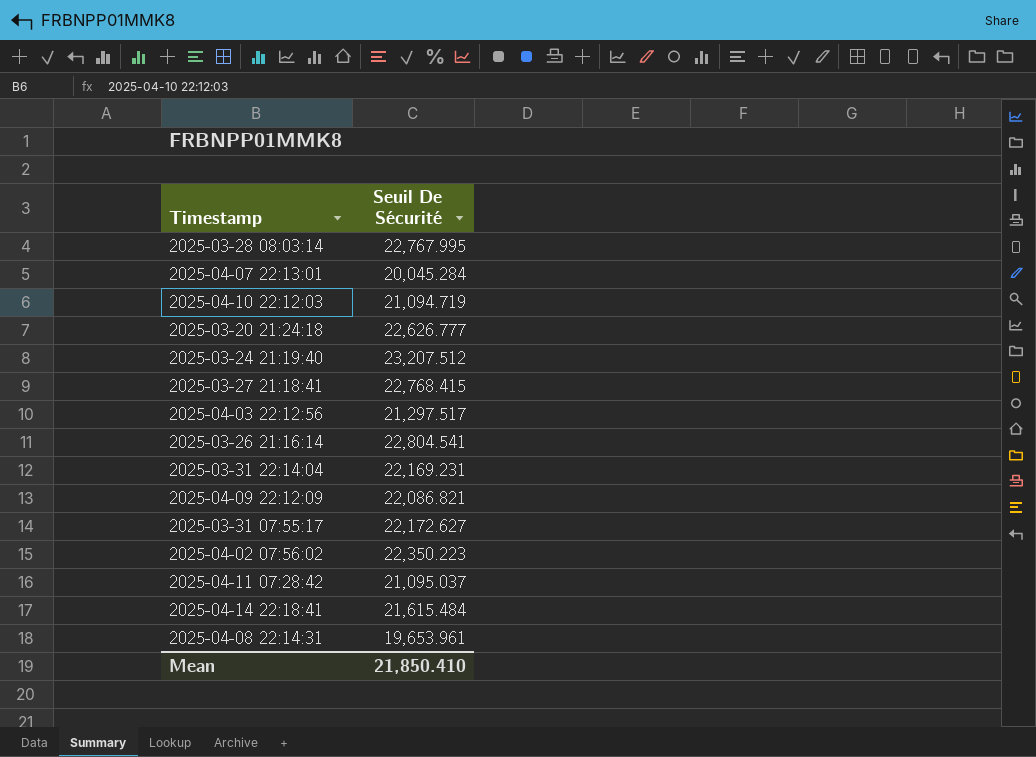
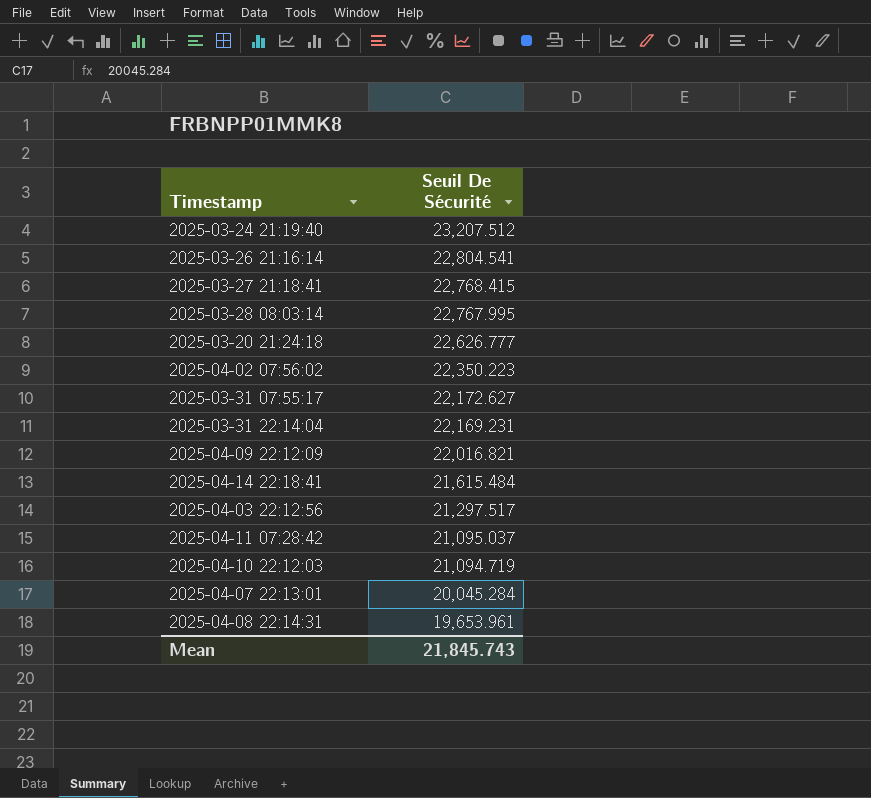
row order: none -> Seuil De Sécurité descending
2025-04-09 22:12:09 | Seuil De Sécurité: 22,086.821 -> 22,016.821
Mean | Seuil De Sécurité: 21,850.410 -> 21,845.743

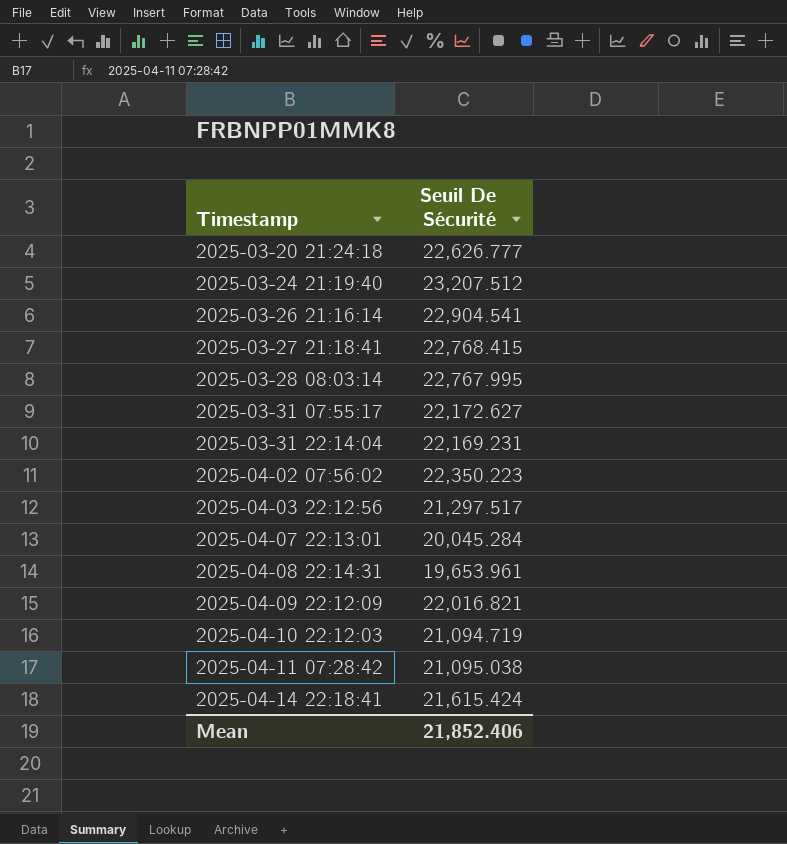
row order: Seuil De Sécurité descending -> Timestamp ascending
2025-03-26 21:16:14 | Seuil De Sécurité: 22,804.541 -> 22,904.541
2025-04-11 07:28:42 | Seuil De Sécurité: 21,095.037 -> 21,095.038
2025-04-14 22:18:41 | Seuil De Sécurité: 21,615.484 -> 21,615.424
Mean | Seuil De Sécurité: 21,845.743 -> 21,852.406

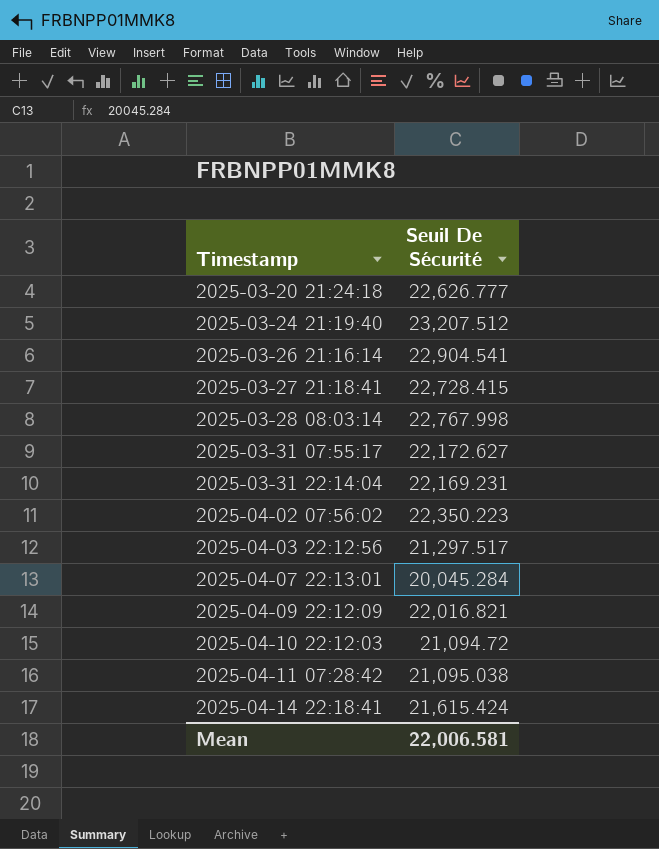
row 2025-04-08 22:14:31: 19,653.961 -> none
2025-03-27 21:18:41 | Seuil De Sécurité: 22,768.415 -> 22,728.415
2025-03-28 08:03:14 | Seuil De Sécurité: 22,767.995 -> 22,767.998
2025-04-10 22:12:03 | Seuil De Sécurité: 21,094.719 -> 21,094.72
Mean | Seuil De Sécurité: 21,852.406 -> 22,006.581

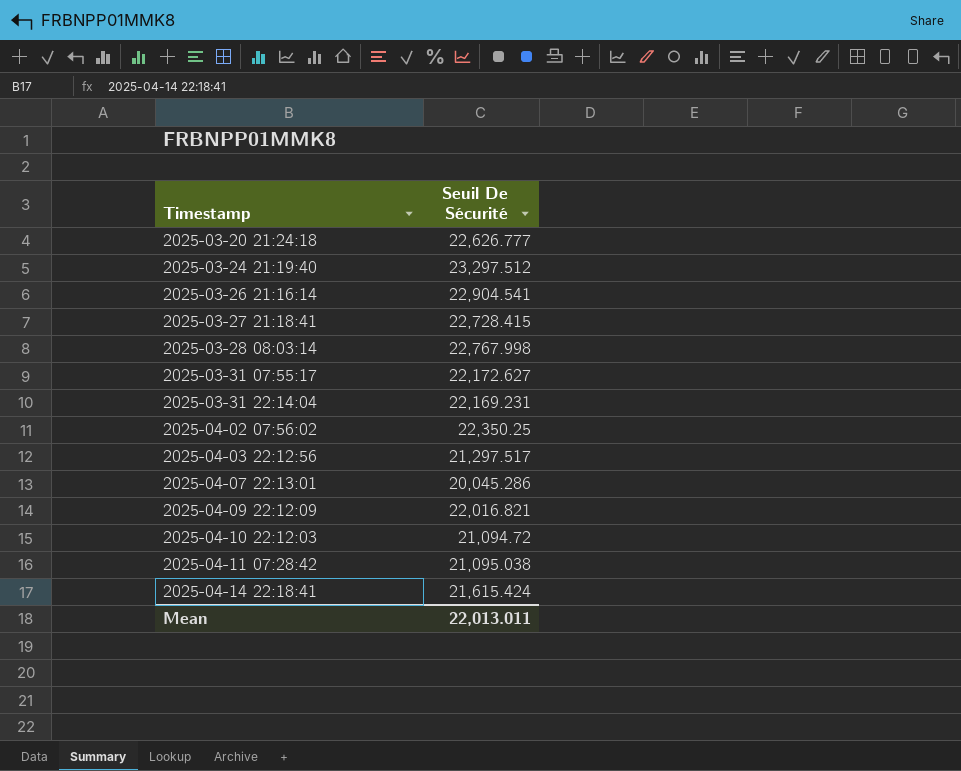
2025-03-24 21:19:40 | Seuil De Sécurité: 23,207.512 -> 23,297.512
2025-04-02 07:56:02 | Seuil De Sécurité: 22,350.223 -> 22,350.25
2025-04-07 22:13:01 | Seuil De Sécurité: 20,045.284 -> 20,045.286
Mean | Seuil De Sécurité: 22,006.581 -> 22,013.011

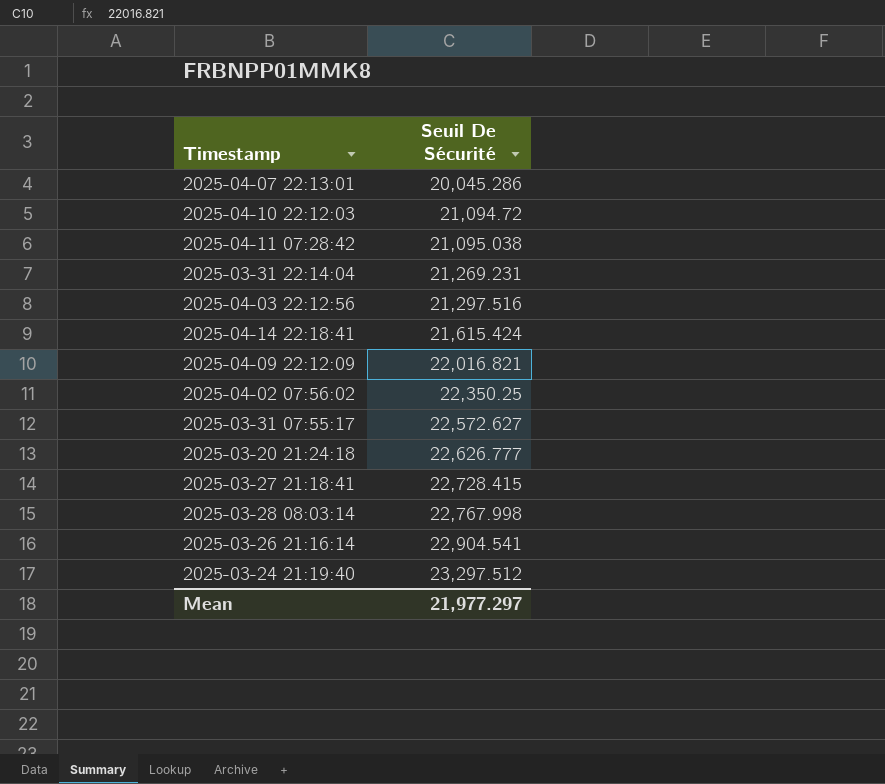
row order: Timestamp ascending -> Seuil De Sécurité ascending
2025-03-31 22:14:04 | Seuil De Sécurité: 22,169.231 -> 21,269.231
2025-04-03 22:12:56 | Seuil De Sécurité: 21,297.517 -> 21,297.516
2025-03-31 07:55:17 | Seuil De Sécurité: 22,172.627 -> 22,572.627
Mean | Seuil De Sécurité: 22,013.011 -> 21,977.297

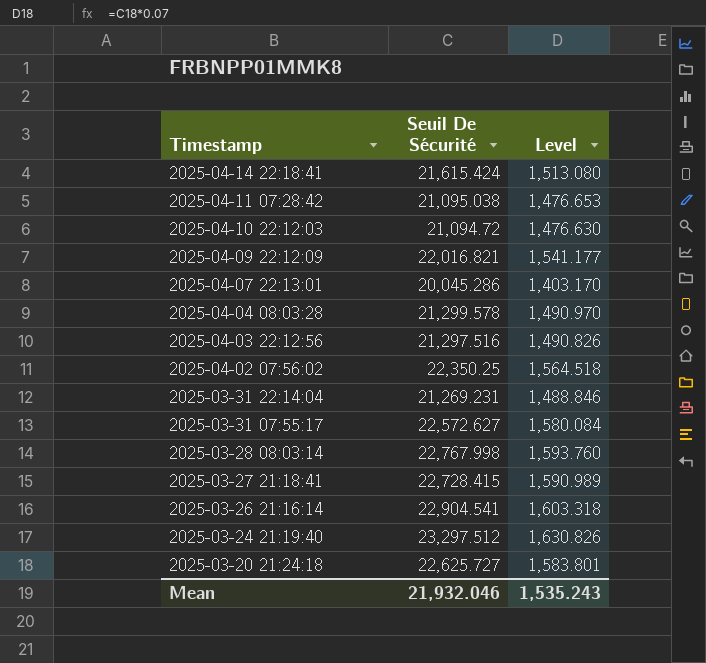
row order: Seuil De Sécurité ascending -> Timestamp descending
column Level | formula: none -> [Seuil De Sécurité] * 0.07
row 2025-04-04 08:03:28: none -> 21,299.578 | 1,490.970
2025-03-20 21:24:18 | Seuil De Sécurité: 22,626.777 -> 22,625.727
Mean | Seuil De Sécurité: 21,977.297 -> 21,932.046

